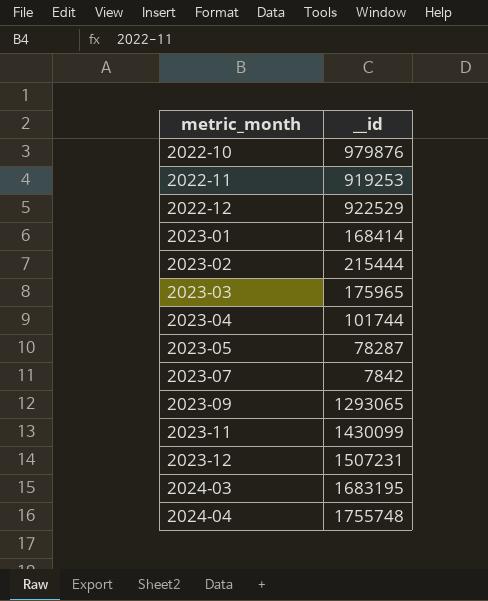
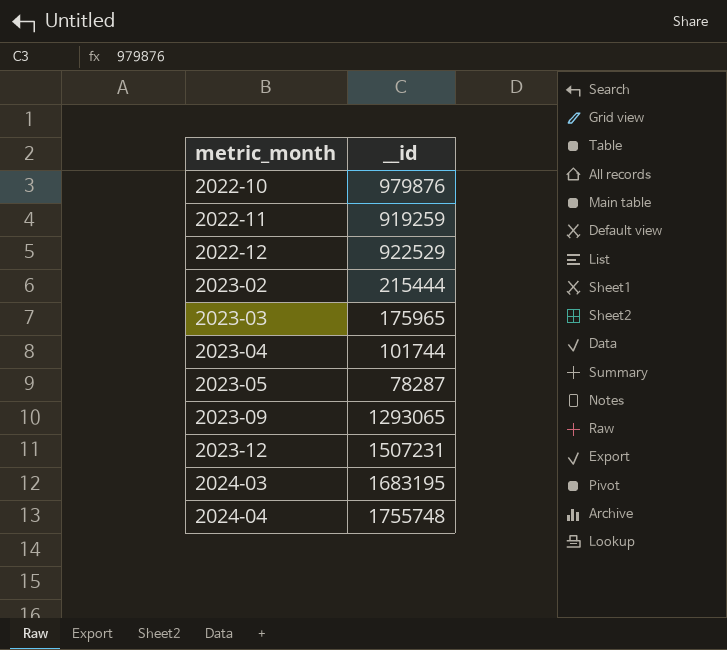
row 2023-01: 168414 -> none
row 2023-07: 7842 -> none
row 2023-11: 1430099 -> none
2022-11 | __id: 919253 -> 919259

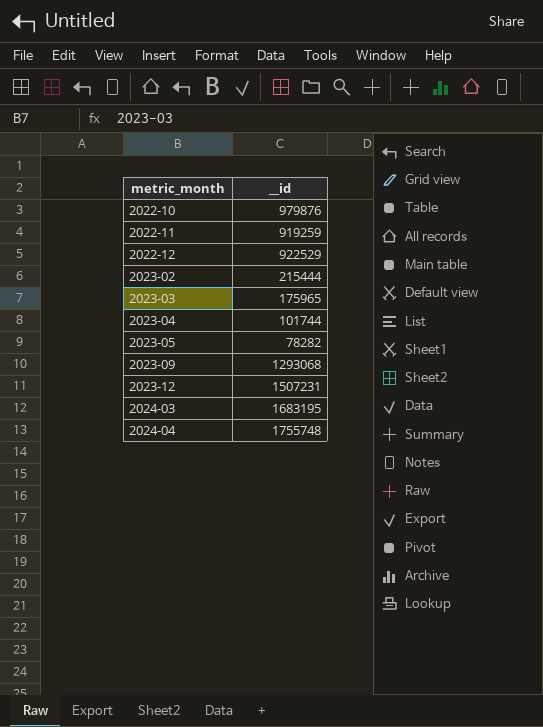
2023-05 | __id: 78287 -> 78282
2023-09 | __id: 1293065 -> 1293068

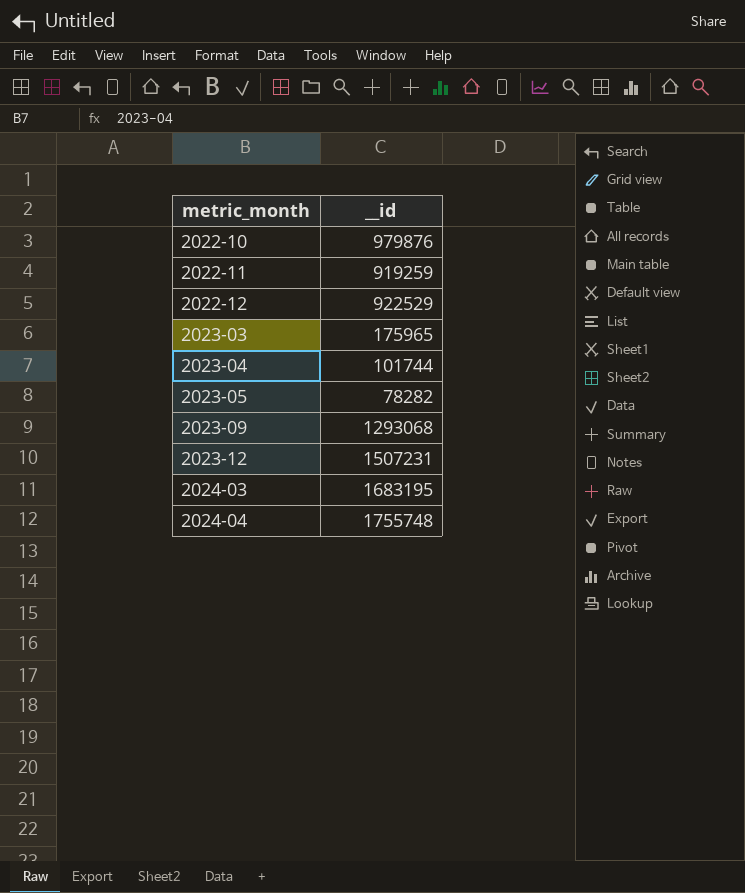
row 2023-02: 215444 -> none

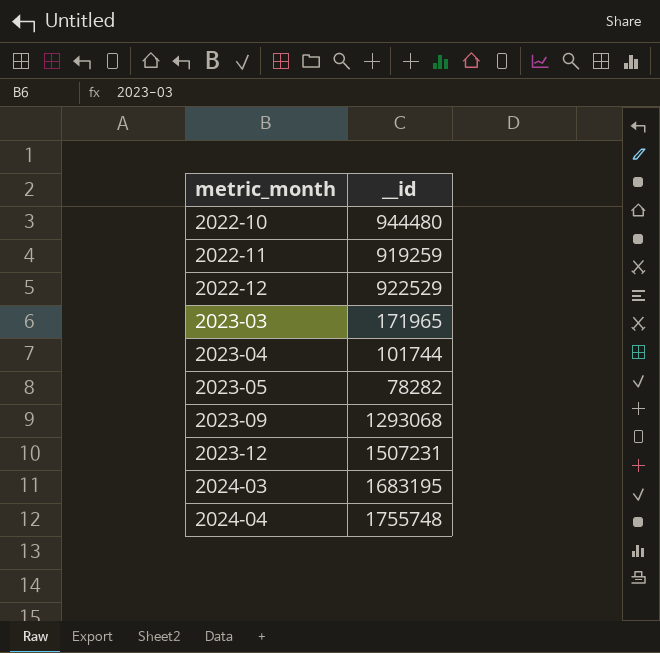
2022-10 | __id: 979876 -> 944480
2023-03 | __id: 175965 -> 171965

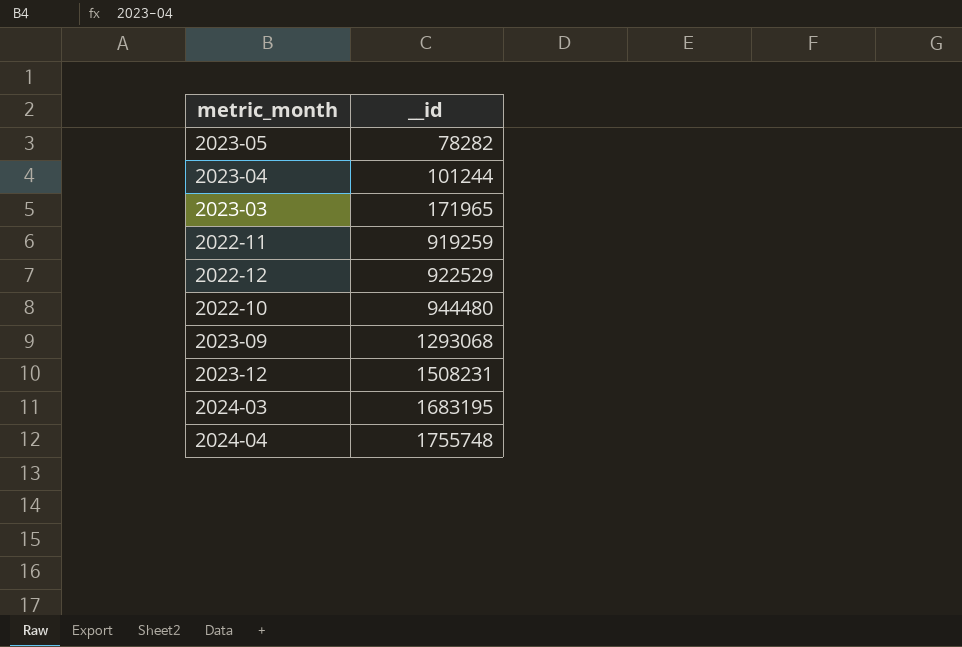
row order: metric_month ascending -> __id ascending
2023-04 | __id: 101744 -> 101244
2023-12 | __id: 1507231 -> 1508231

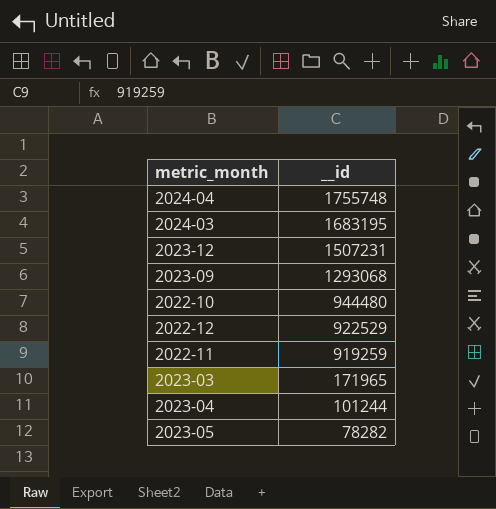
row order: __id ascending -> __id descending
2023-12 | __id: 1508231 -> 1507231

